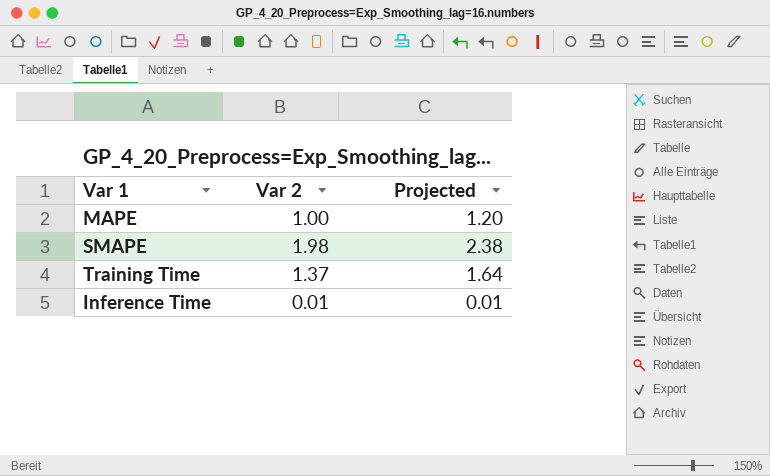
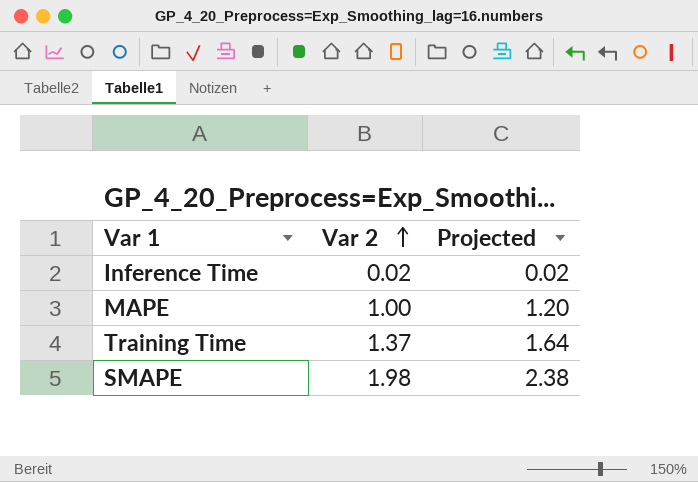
row order: none -> Var 2 ascending
Inference Time | Var 2: 0.01 -> 0.02
Inference Time | Projected: 0.01 -> 0.02

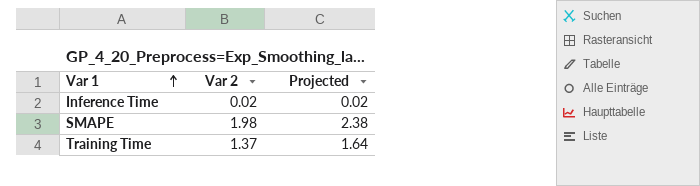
row order: Var 2 ascending -> Var 1 ascending
row MAPE: 1.00 | 1.20 -> none

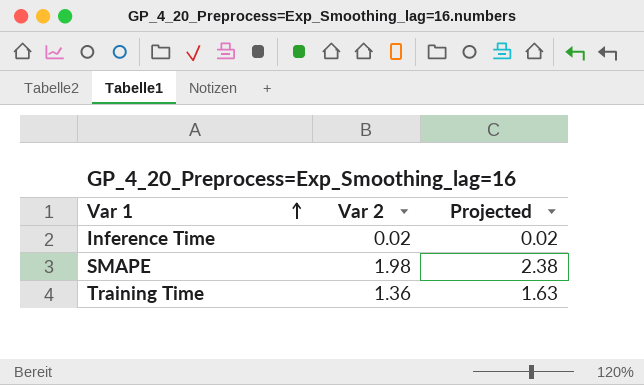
Training Time | Var 2: 1.37 -> 1.36
Training Time | Projected: 1.64 -> 1.63

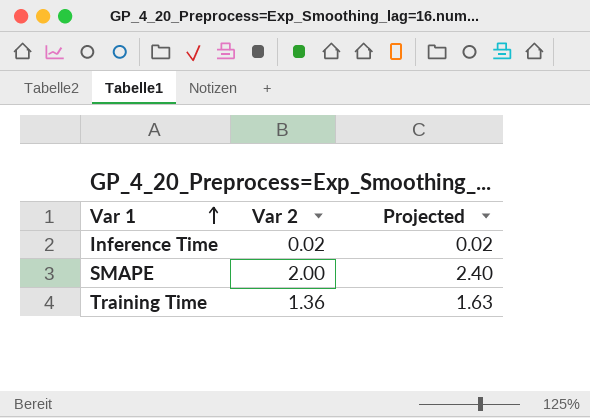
SMAPE | Var 2: 1.98 -> 2.00
SMAPE | Projected: 2.38 -> 2.40

